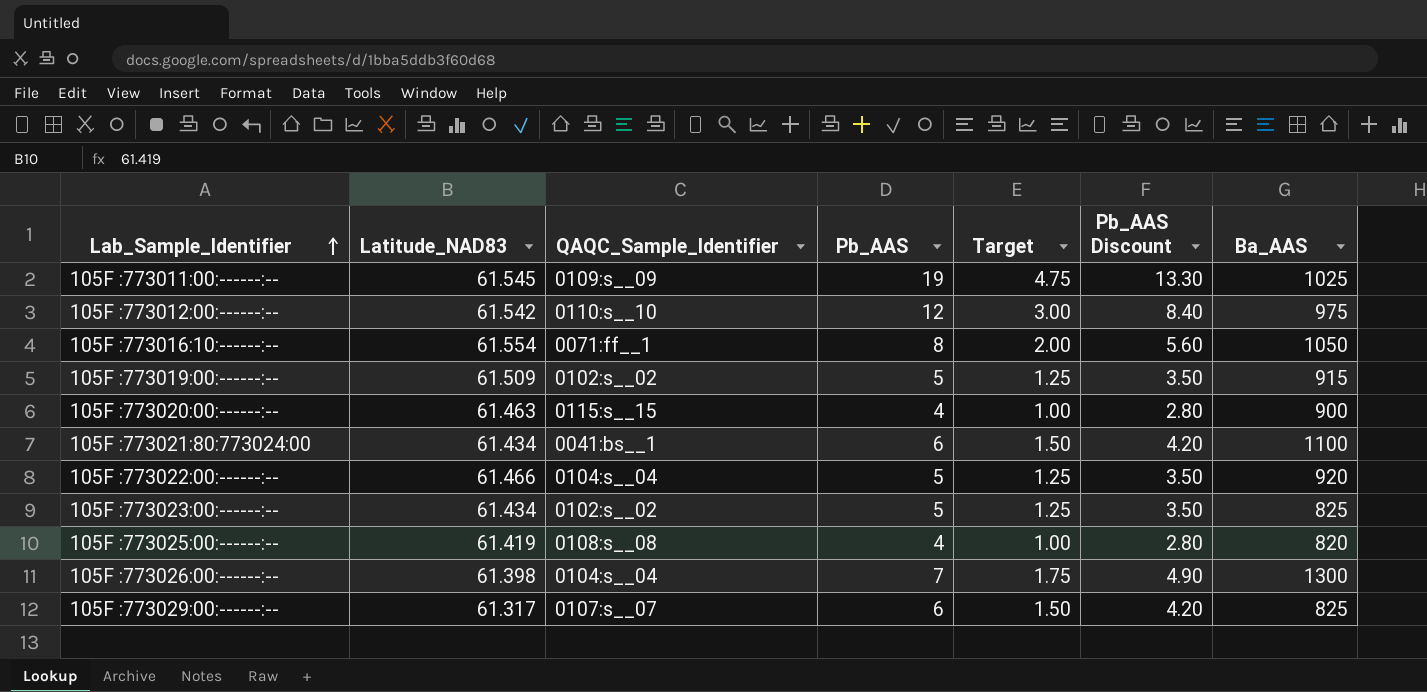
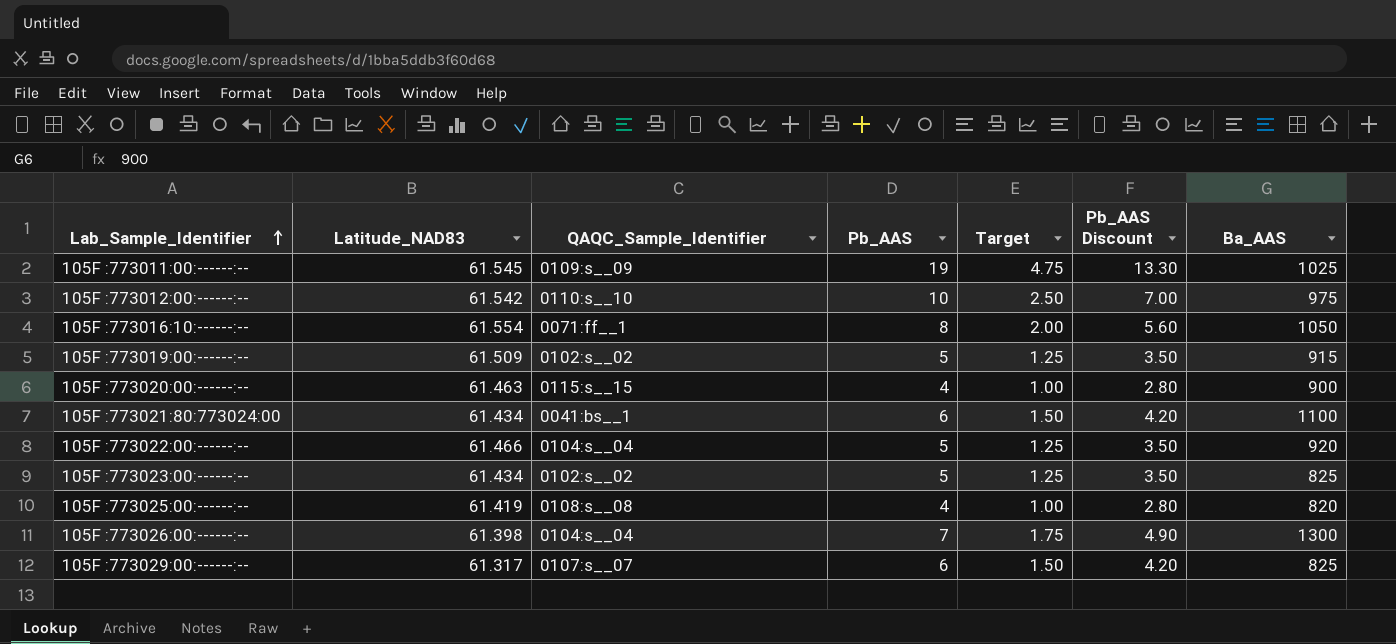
105F :773012:00:------:-- | Pb_AAS: 12 -> 10
105F :773012:00:------:-- | Target: 3.00 -> 2.50
105F :773012:00:------:-- | Pb_AAS Discount: 8.40 -> 7.00

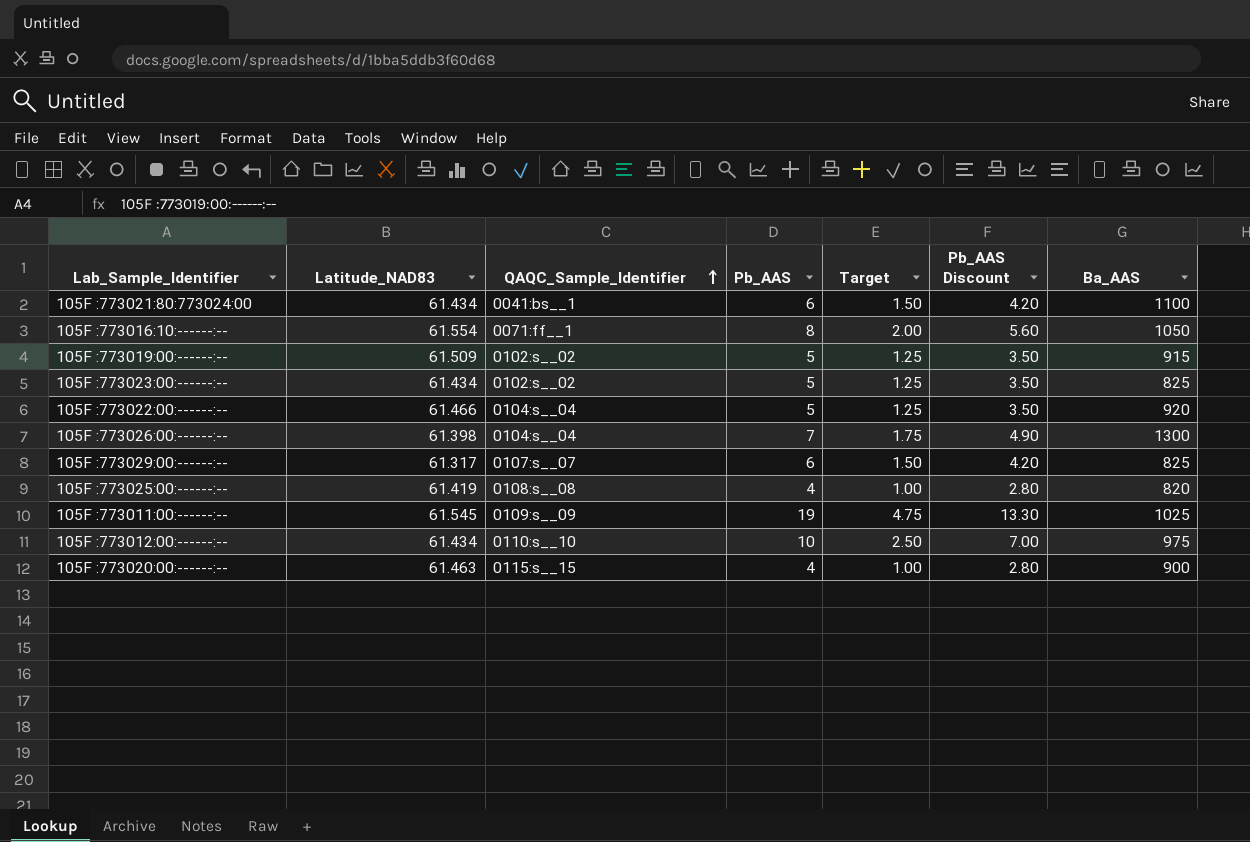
row order: Lab_Sample_Identifier ascending -> QAQC_Sample_Identifier ascending
105F :773012:00:------:-- | Latitude_NAD83: 61.542 -> 61.434

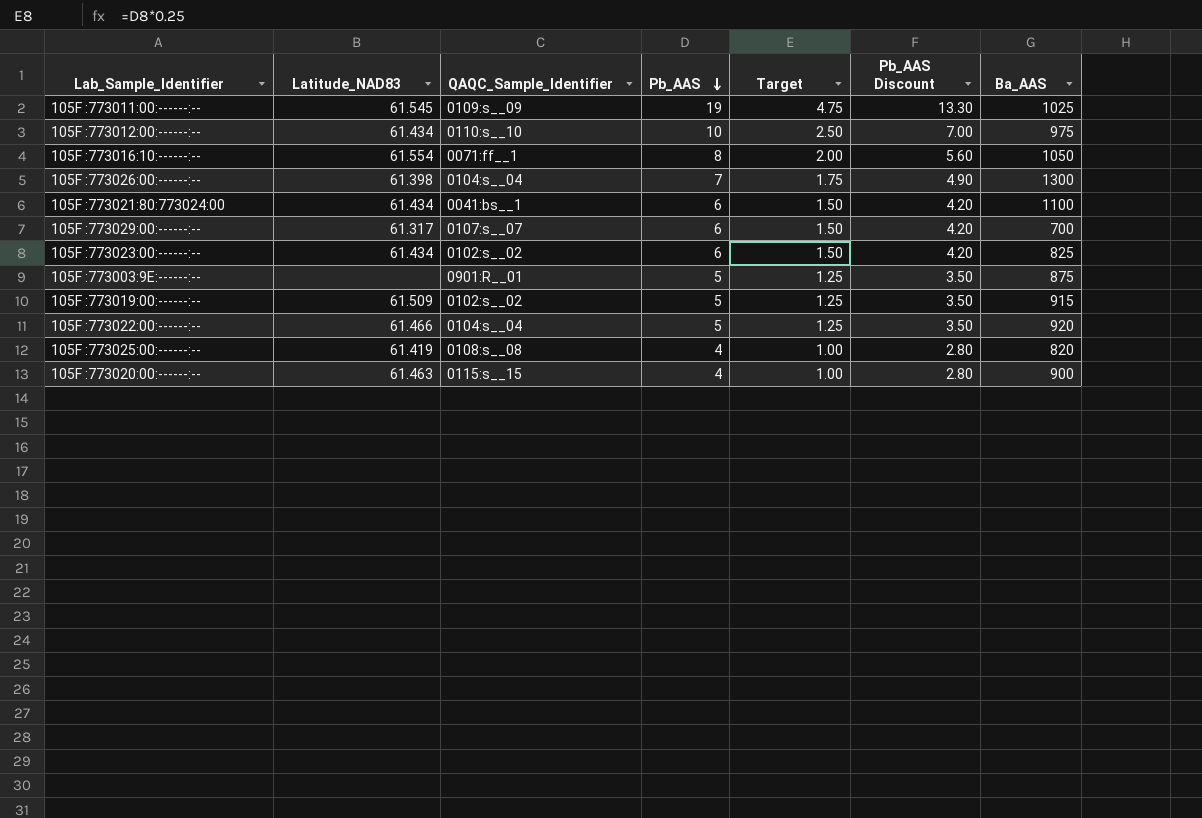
row order: QAQC_Sample_Identifier ascending -> Pb_AAS descending
105F :773029:00:------:-- | Ba_AAS: 825 -> 700
105F :773023:00:------:-- | Pb_AAS: 5 -> 6
105F :773023:00:------:-- | Target: 1.25 -> 1.50
105F :773023:00:------:-- | Pb_AAS Discount: 3.50 -> 4.20
row 105F :773003:9E:------:--: none -> none | 0901:R__01 | 5 | 1.25 | 3.50 | 875

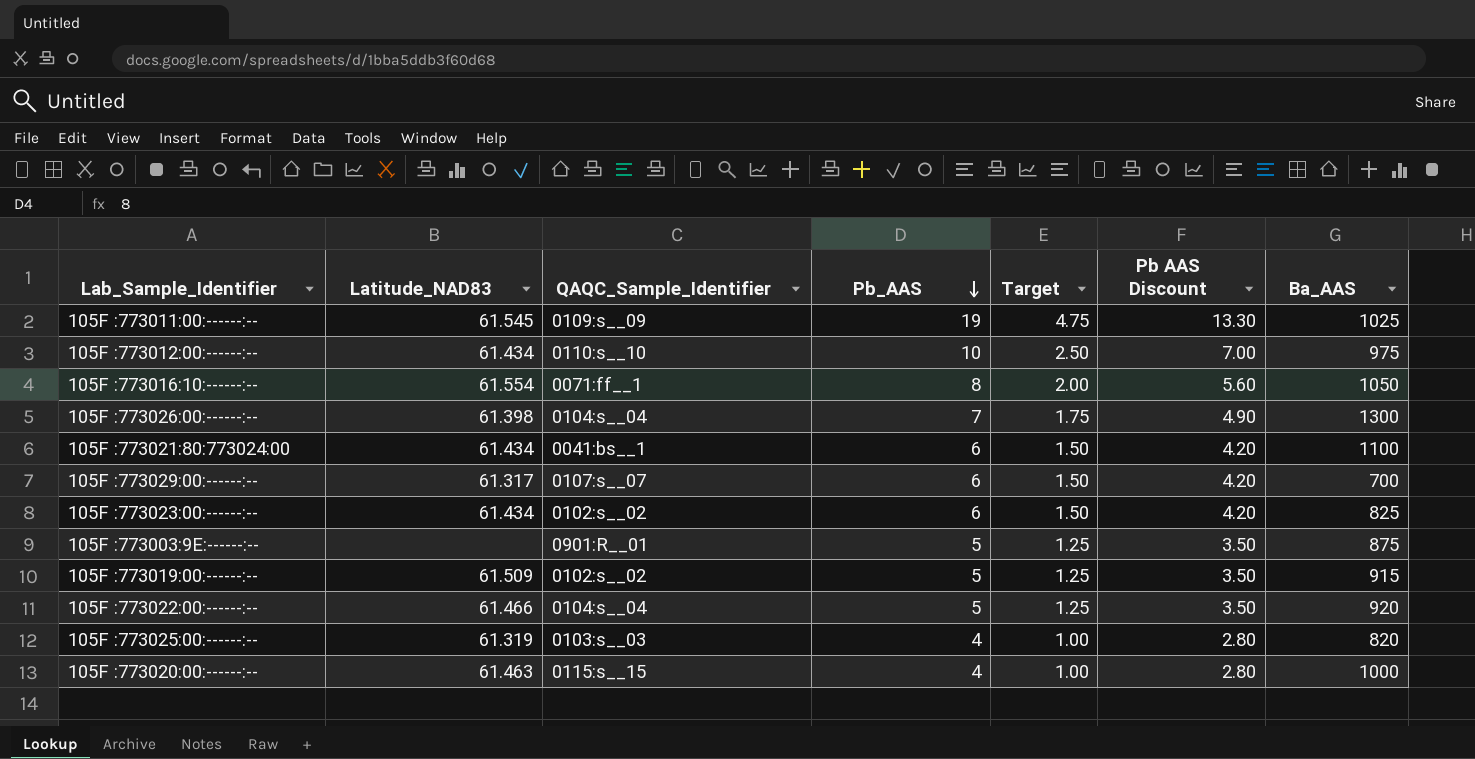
column name: Pb_AAS Discount -> Pb AAS Discount
105F :773025:00:------:-- | Latitude_NAD83: 61.419 -> 61.319
105F :773025:00:------:-- | QAQC_Sample_Identifier: 0108:s__08 -> 0103:s__03
105F :773020:00:------:-- | Ba_AAS: 900 -> 1000

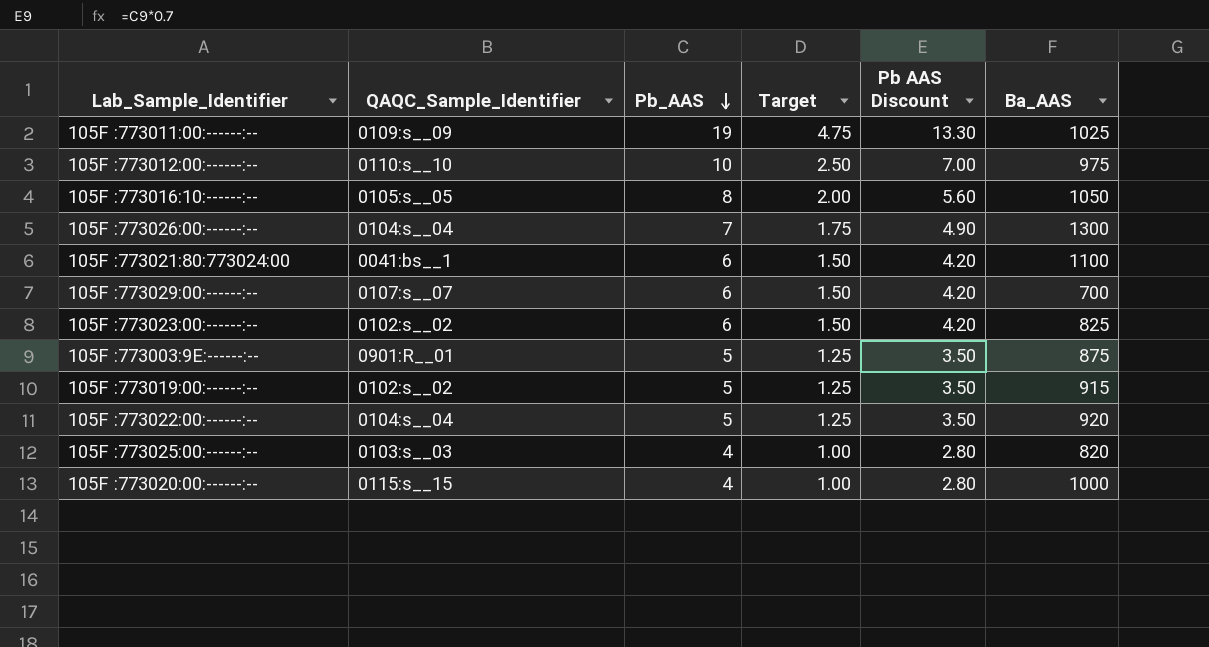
column Latitude_NAD83 | position: 2 -> none
105F :773016:10:------:-- | QAQC_Sample_Identifier: 0071:ff__1 -> 0105:s__05

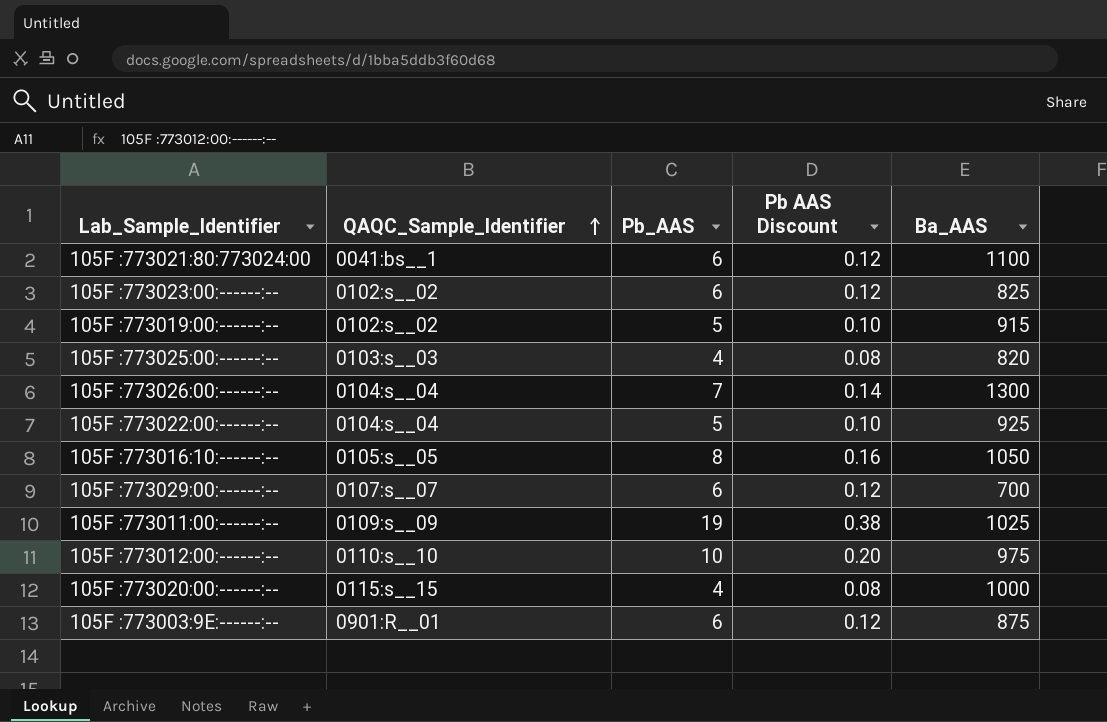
row order: Pb_AAS descending -> QAQC_Sample_Identifier ascending
column Target | formula: [Pb_AAS] * 0.25 -> none
column Pb AAS Discount | formula: [Pb_AAS] * 0.7 -> [Pb_AAS] * 0.02
105F :773022:00:------:-- | Ba_AAS: 920 -> 925
105F :773003:9E:------:-- | Pb_AAS: 5 -> 6

